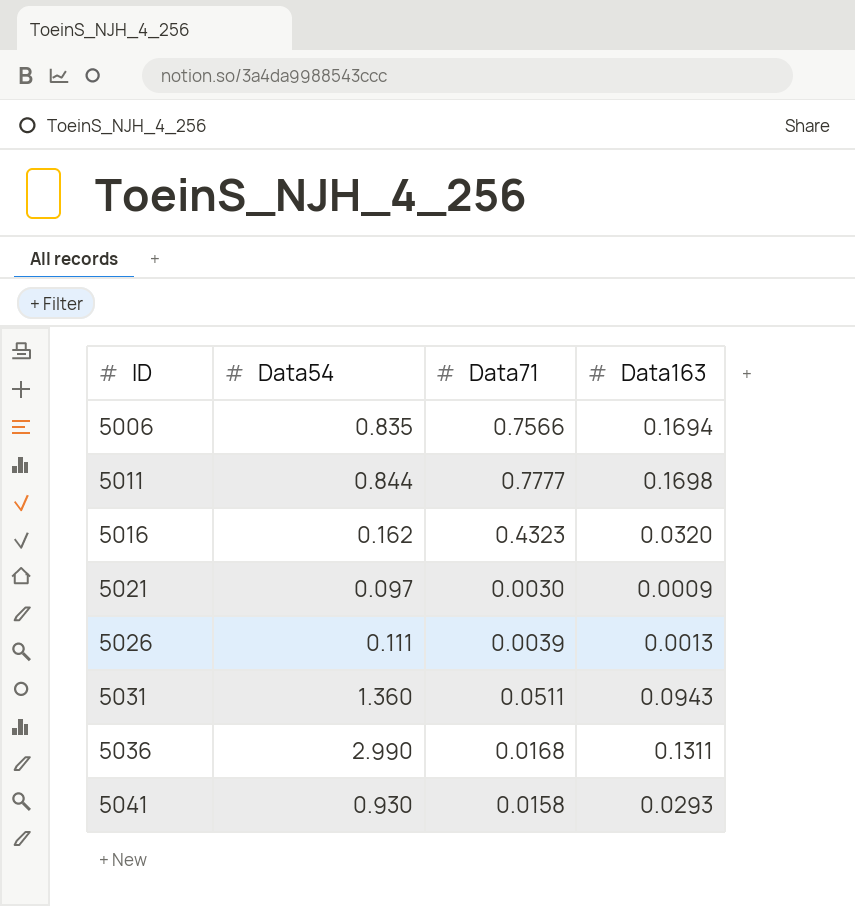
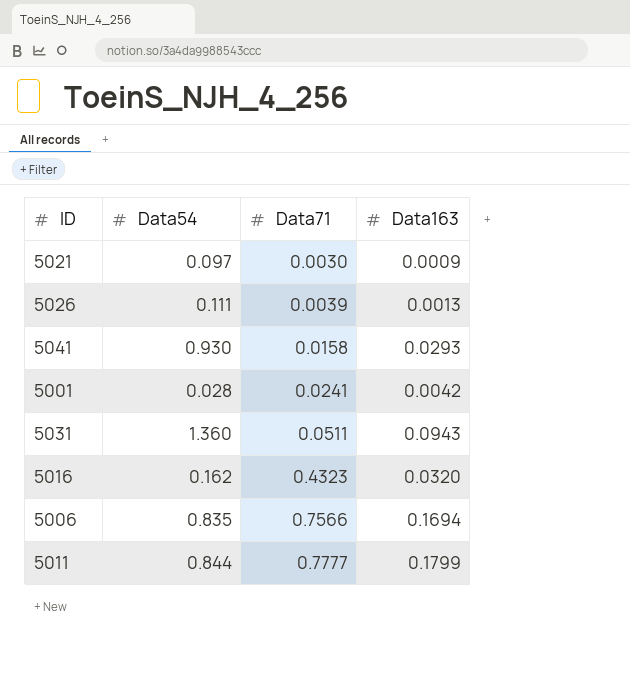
row order: ID ascending -> Data71 ascending
row 5036: 2.990 | 0.0168 | 0.1311 -> none
row 5001: none -> 0.028 | 0.0241 | 0.0042
5011 | Data163: 0.1698 -> 0.1799

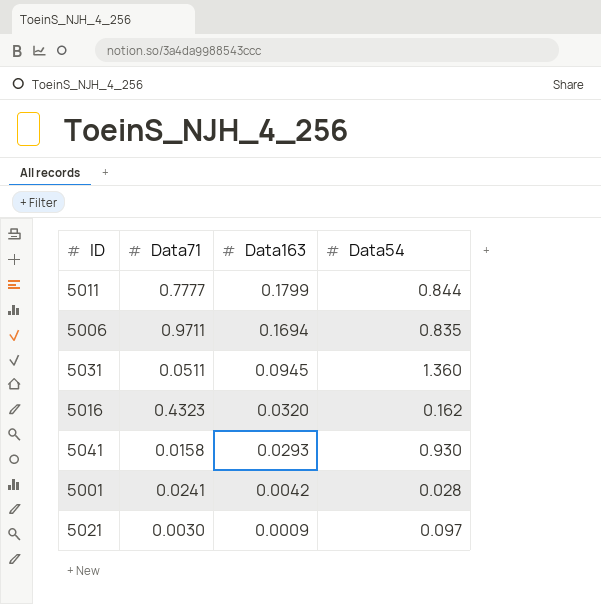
row order: Data71 ascending -> Data163 descending
column Data54 | position: 2 -> 4
row 5026: 0.111 | 0.0039 | 0.0013 -> none
5006 | Data71: 0.7566 -> 0.9711
5031 | Data163: 0.0943 -> 0.0945

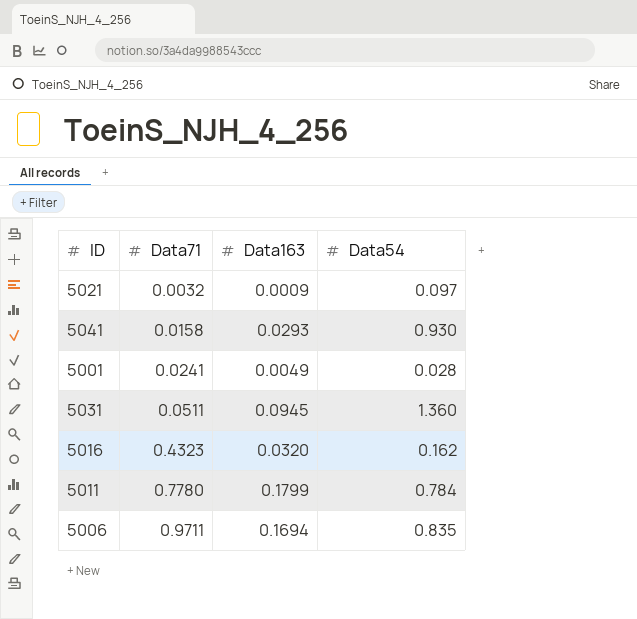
row order: Data163 descending -> Data71 ascending
5021 | Data71: 0.0030 -> 0.0032
5001 | Data163: 0.0042 -> 0.0049
5011 | Data71: 0.7777 -> 0.7780
5011 | Data54: 0.844 -> 0.784

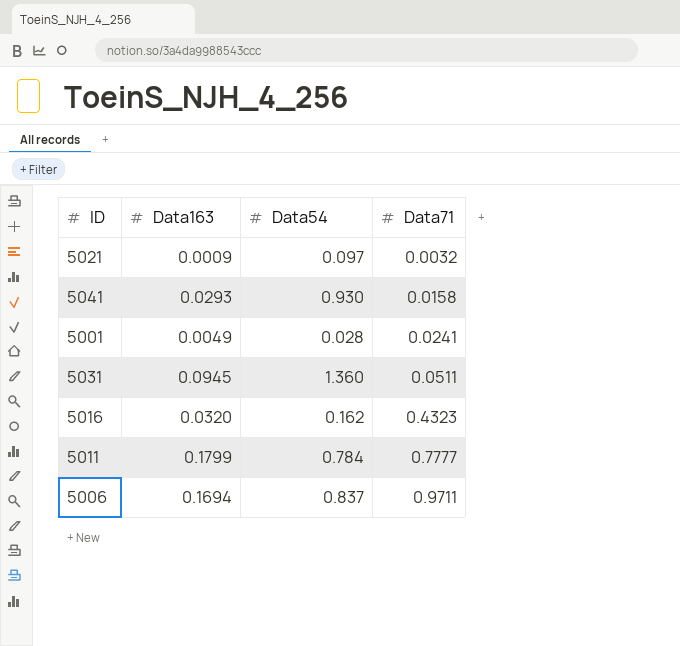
column Data71 | position: 2 -> 4
5011 | Data71: 0.7780 -> 0.7777
5006 | Data54: 0.835 -> 0.837

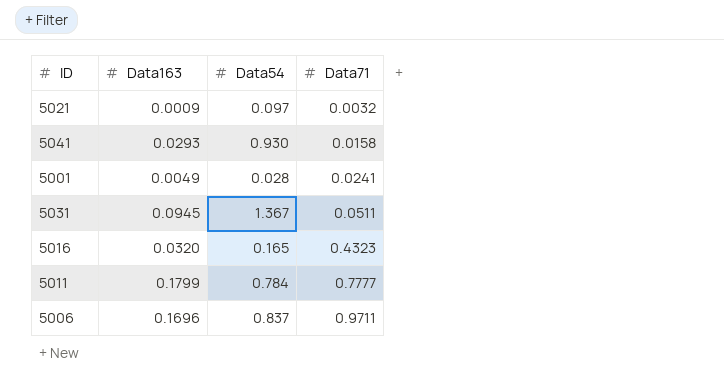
5031 | Data54: 1.360 -> 1.367
5016 | Data54: 0.162 -> 0.165
5006 | Data163: 0.1694 -> 0.1696

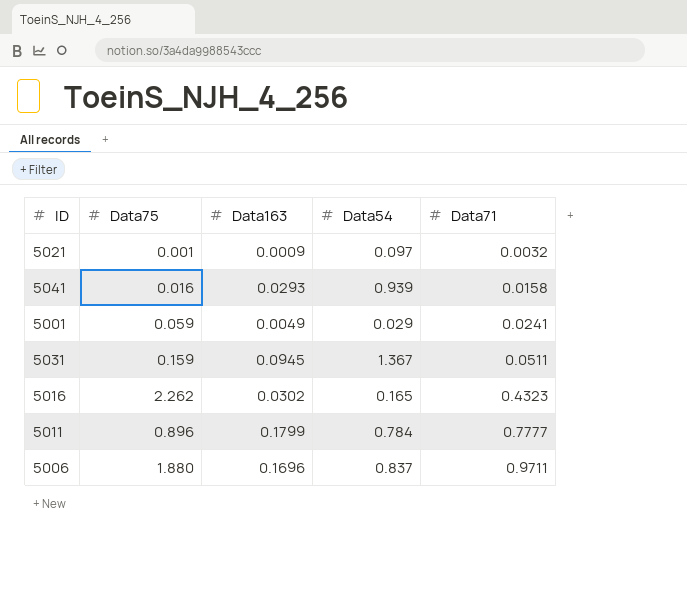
column Data75 | position: none -> 2
5041 | Data54: 0.930 -> 0.939
5001 | Data54: 0.028 -> 0.029
5016 | Data163: 0.0320 -> 0.0302

